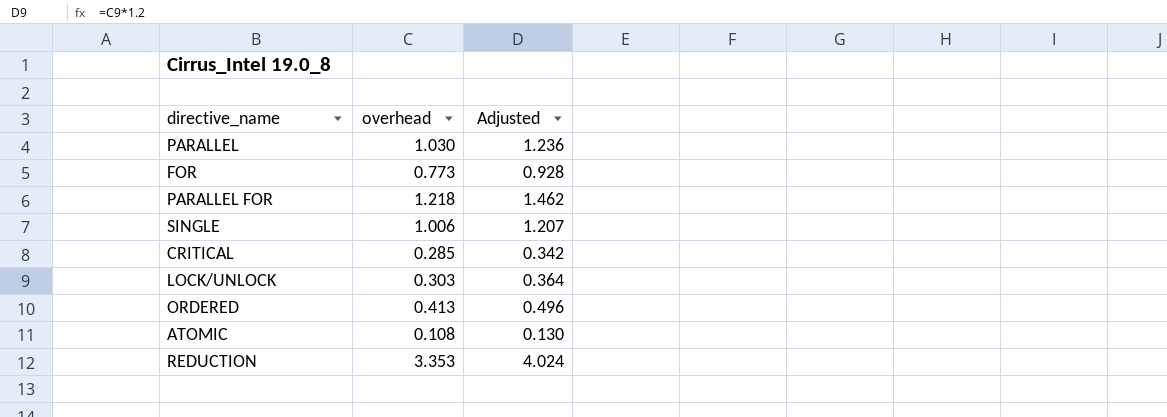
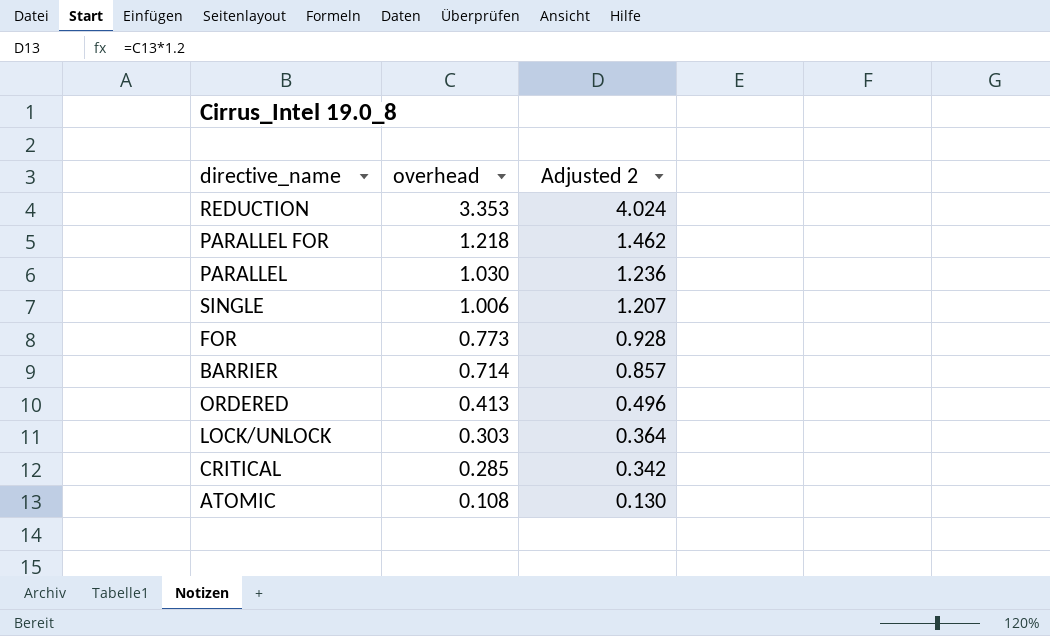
row order: none -> overhead descending
column name: Adjusted -> Adjusted 2
row BARRIER: none -> 0.714 | 0.857

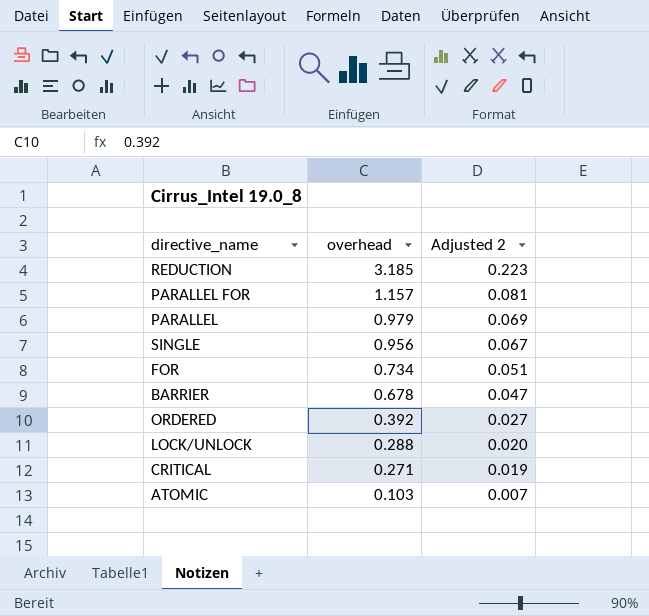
column Adjusted 2 | formula: [overhead] * 1.2 -> [overhead] * 0.07
REDUCTION | overhead: 3.353 -> 3.185
PARALLEL FOR | overhead: 1.218 -> 1.157
PARALLEL | overhead: 1.030 -> 0.979
SINGLE | overhead: 1.006 -> 0.956
FOR | overhead: 0.773 -> 0.734
BARRIER | overhead: 0.714 -> 0.678
ORDERED | overhead: 0.413 -> 0.392
LOCK/UNLOCK | overhead: 0.303 -> 0.288
CRITICAL | overhead: 0.285 -> 0.271
ATOMIC | overhead: 0.108 -> 0.103

